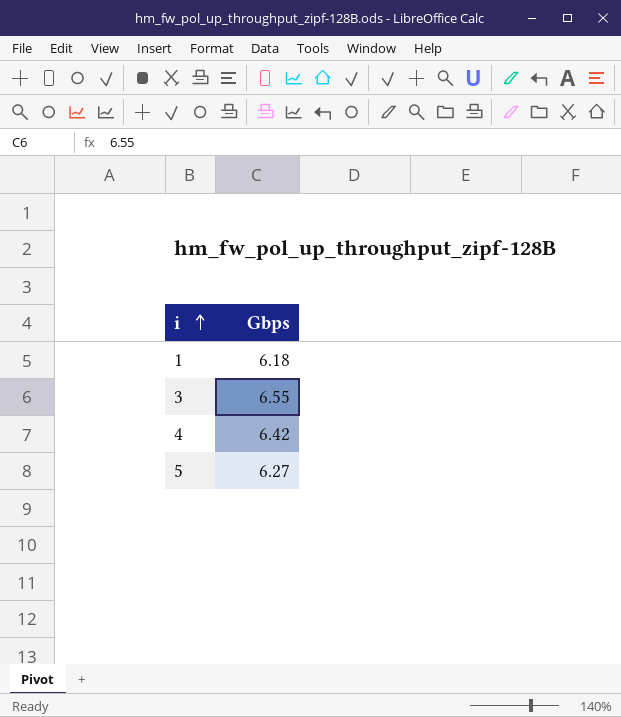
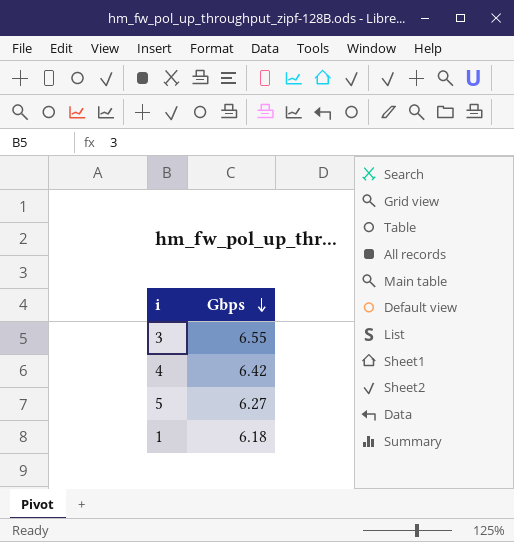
row order: i ascending -> Gbps descending

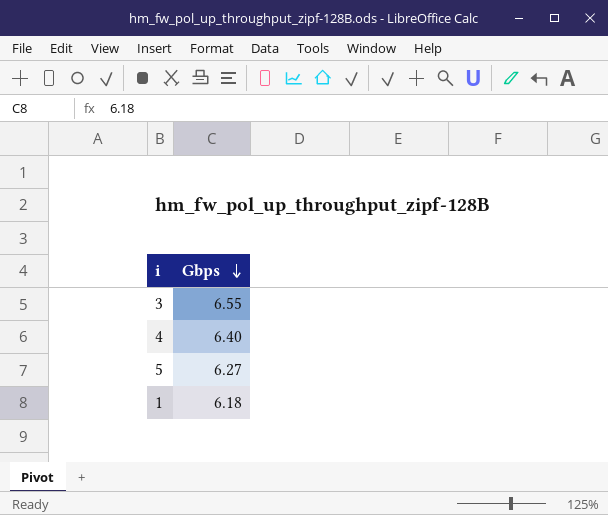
4 | Gbps: 6.42 -> 6.40

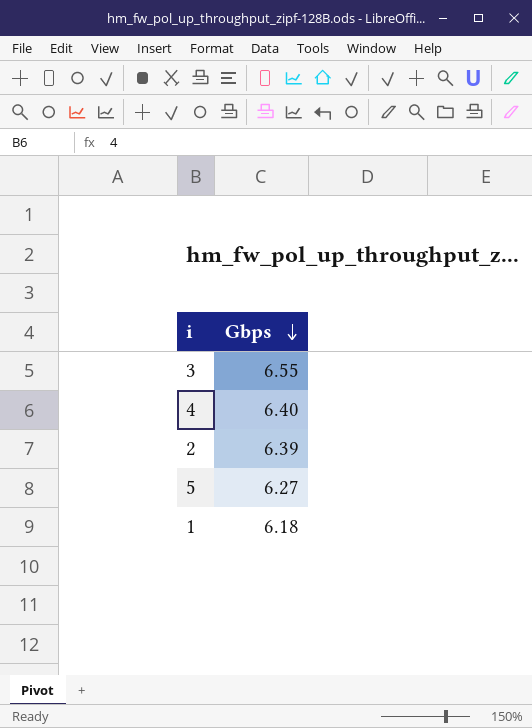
row 2: none -> 6.39

